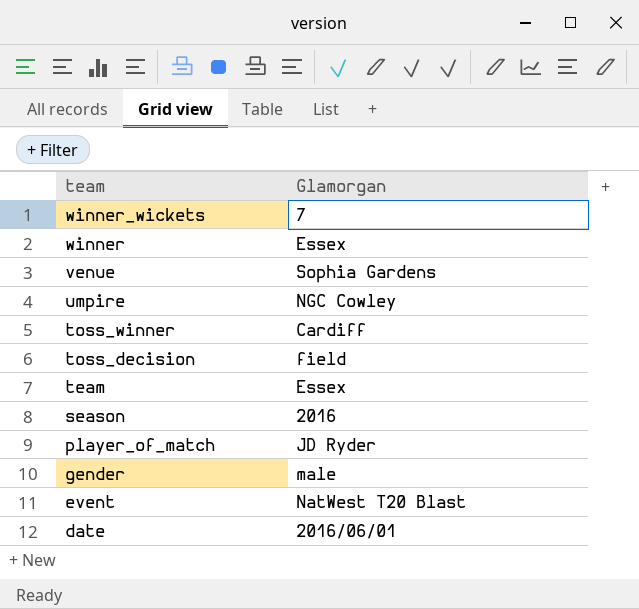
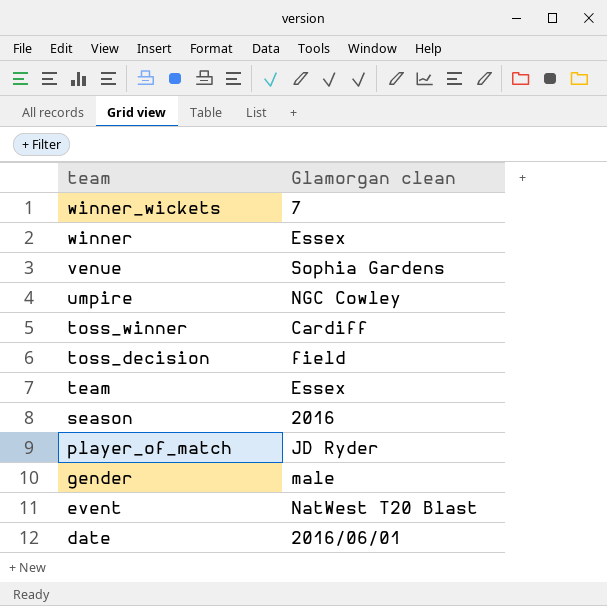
column name: Glamorgan -> Glamorgan clean

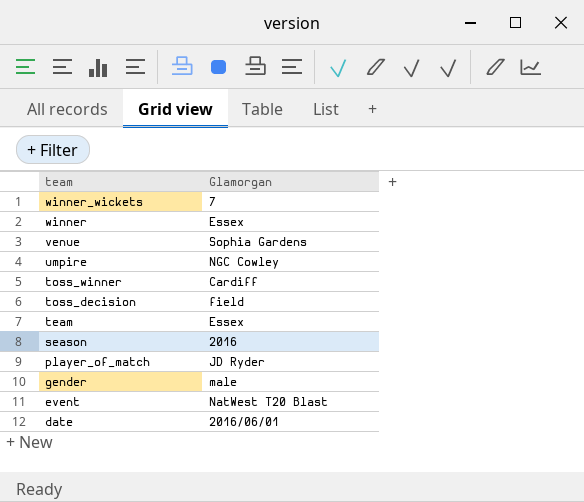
column name: Glamorgan clean -> Glamorgan

